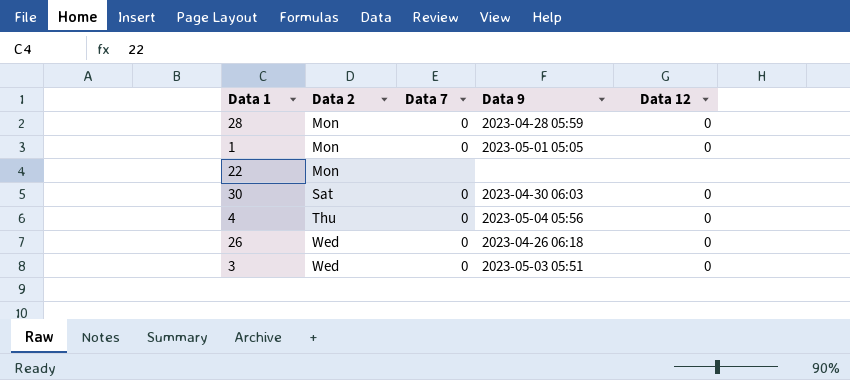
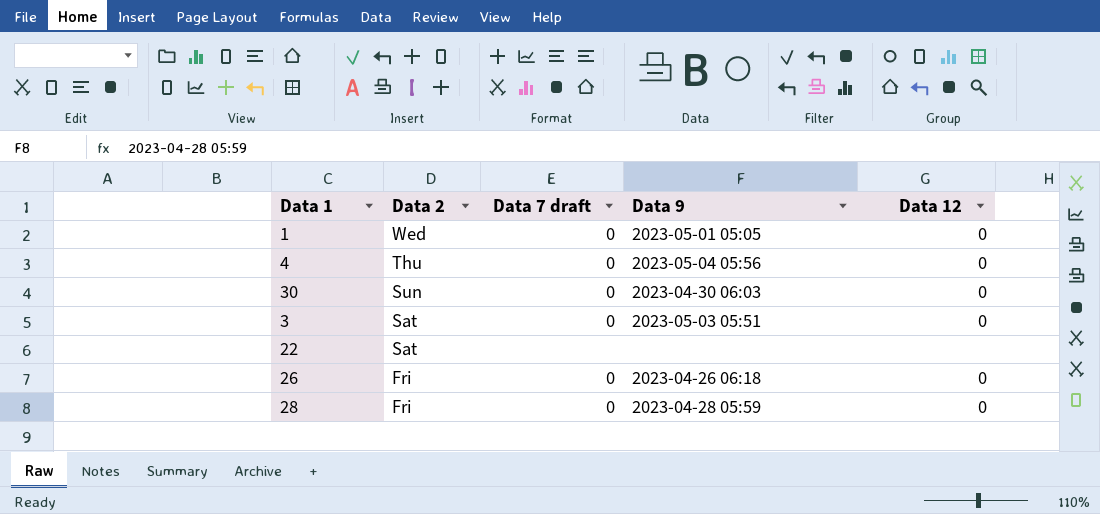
row order: Data 2 ascending -> Data 2 descending
column name: Data 7 -> Data 7 draft
1 | Data 2: Mon -> Wed
30 | Data 2: Sat -> Sun
3 | Data 2: Wed -> Sat
22 | Data 2: Mon -> Sat
26 | Data 2: Wed -> Fri
28 | Data 2: Mon -> Fri

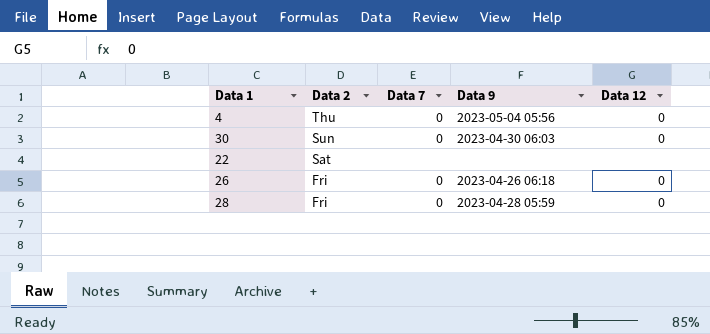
column name: Data 7 draft -> Data 7
row 1: Wed | 0 | 2023-05-01 05:05 | 0 -> none
row 3: Sat | 0 | 2023-05-03 05:51 | 0 -> none

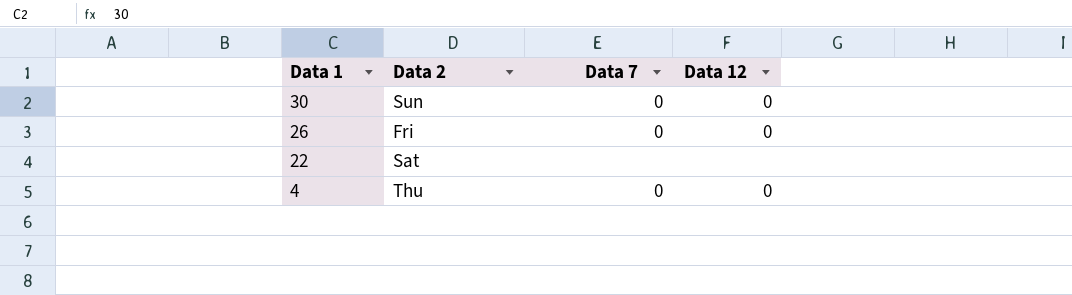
row order: Data 2 descending -> Data 1 descending
column Data 9 | position: 4 -> none
row 28: Fri | 0 | 2023-04-28 05:59 | 0 -> none

